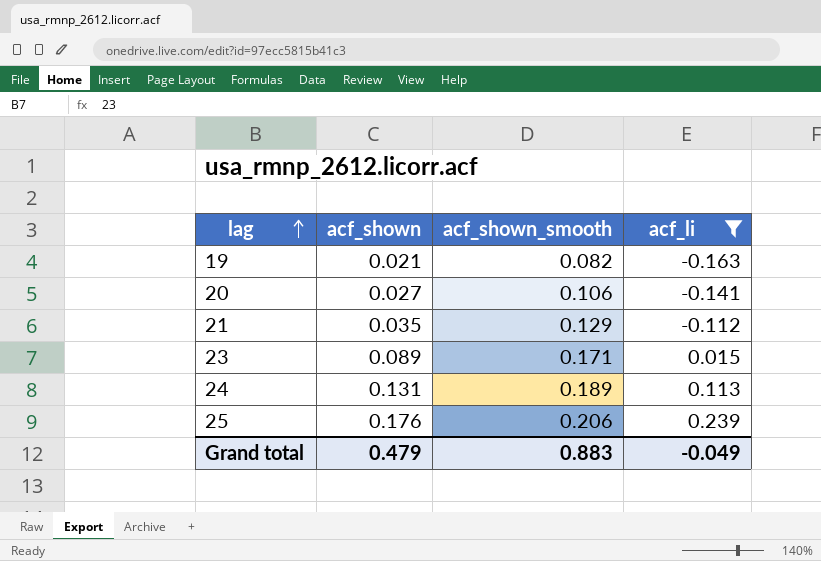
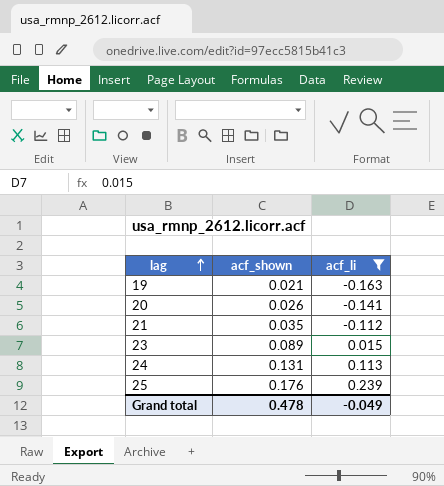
column acf_shown_smooth | position: 3 -> none
20 | acf_shown: 0.027 -> 0.026
Grand total | acf_shown: 0.479 -> 0.478

